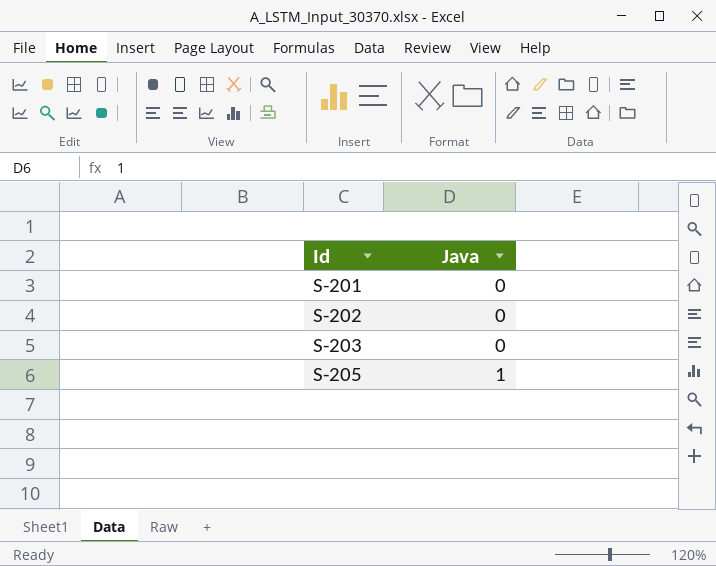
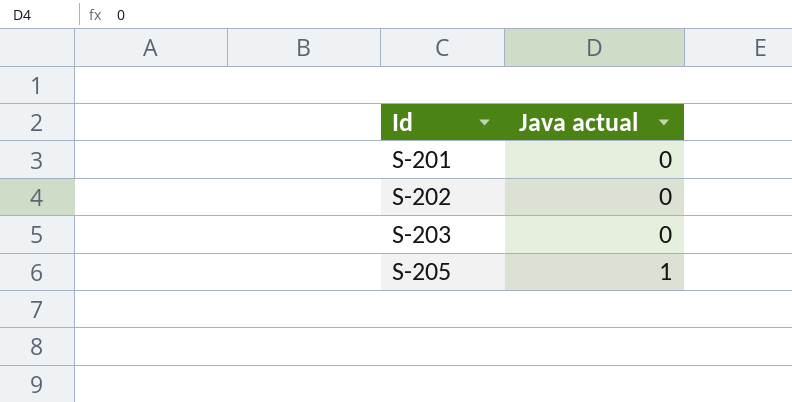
column name: Java -> Java actual

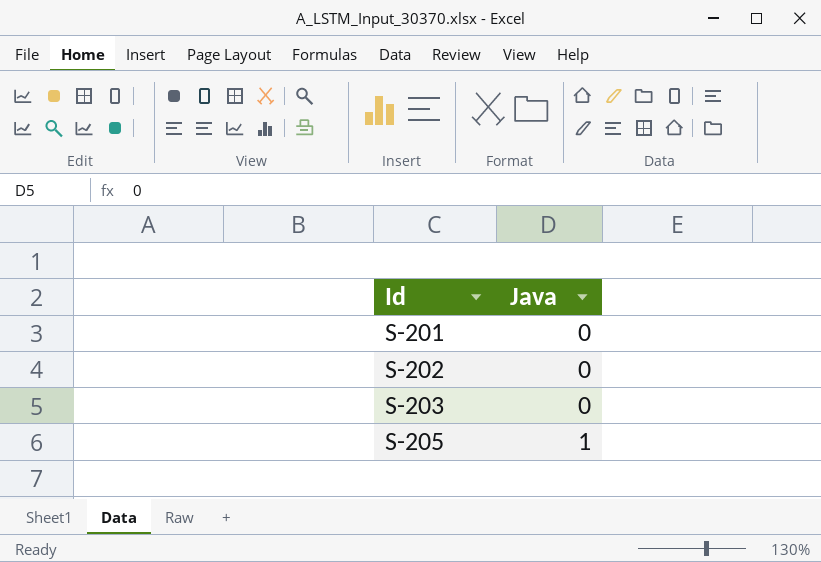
column name: Java actual -> Java

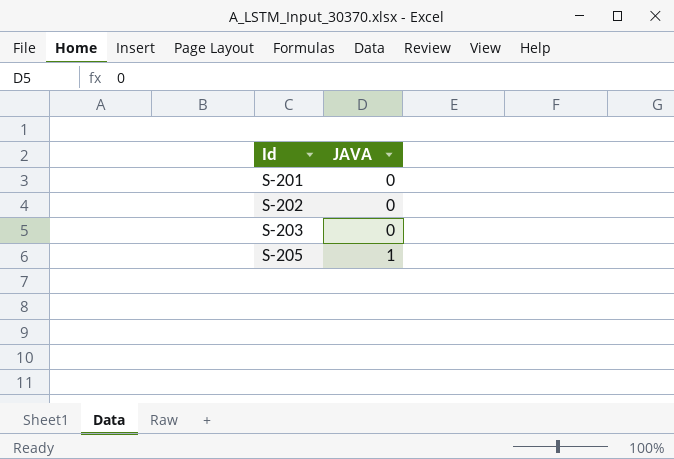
column name: Java -> JAVA

